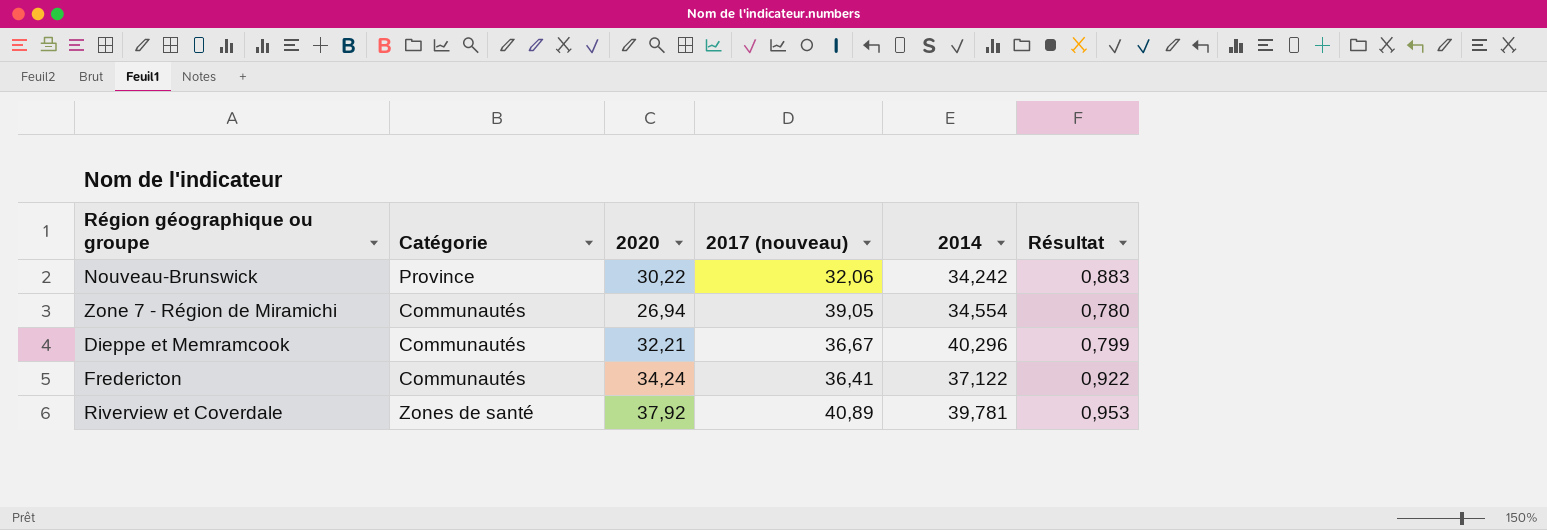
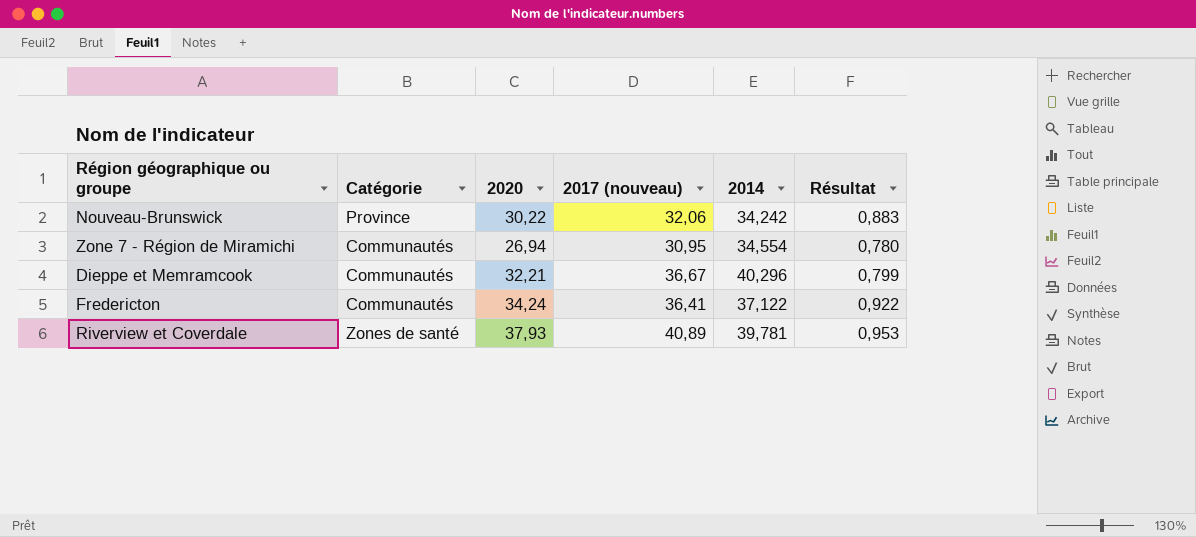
Zone 7 - Région de Miramichi | 2017 (nouveau): 39,05 -> 30,95
Riverview et Coverdale | 2020: 37,92 -> 37,93

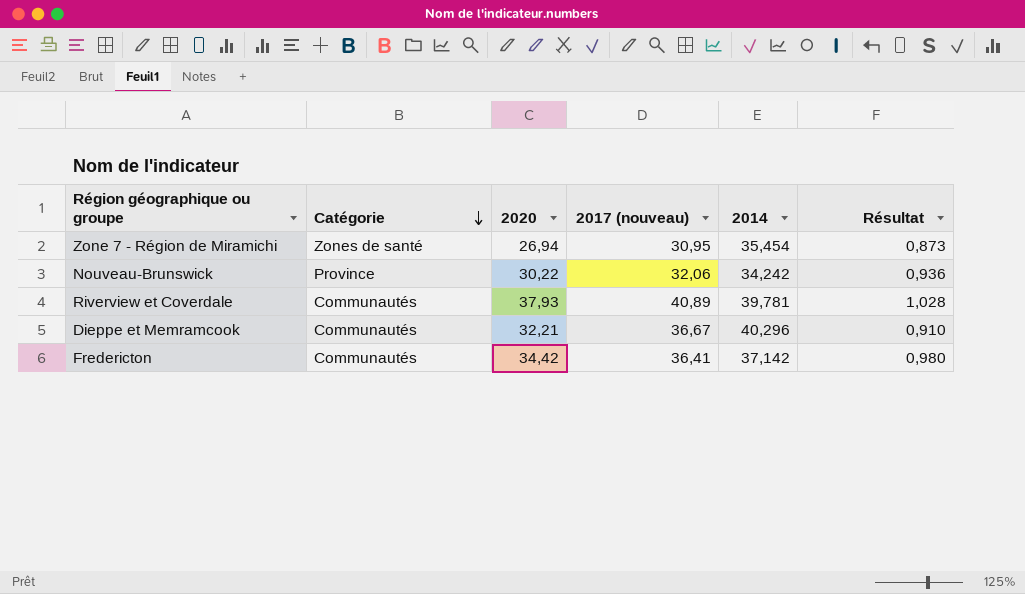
row order: none -> Catégorie descending
column Résultat | formula: [2020] / [2014] -> [2017 (nouveau)] / [2014]
Zone 7 - Région de Miramichi | Catégorie: Communautés -> Zones de santé
Zone 7 - Région de Miramichi | 2014: 34,554 -> 35,454
Riverview et Coverdale | Catégorie: Zones de santé -> Communautés
Fredericton | 2020: 34,24 -> 34,42
Fredericton | 2014: 37,122 -> 37,142

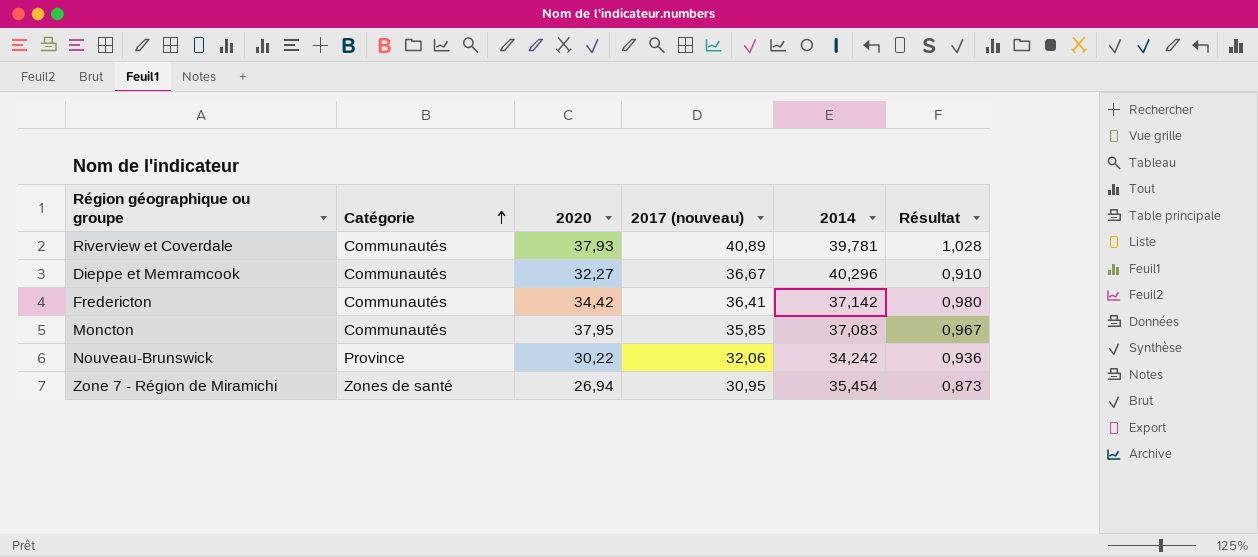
row order: Catégorie descending -> Catégorie ascending
Dieppe et Memramcook | 2020: 32,21 -> 32,27
row Moncton: none -> Communautés | 37,95 | 35,85 | 37,083 | 0,967

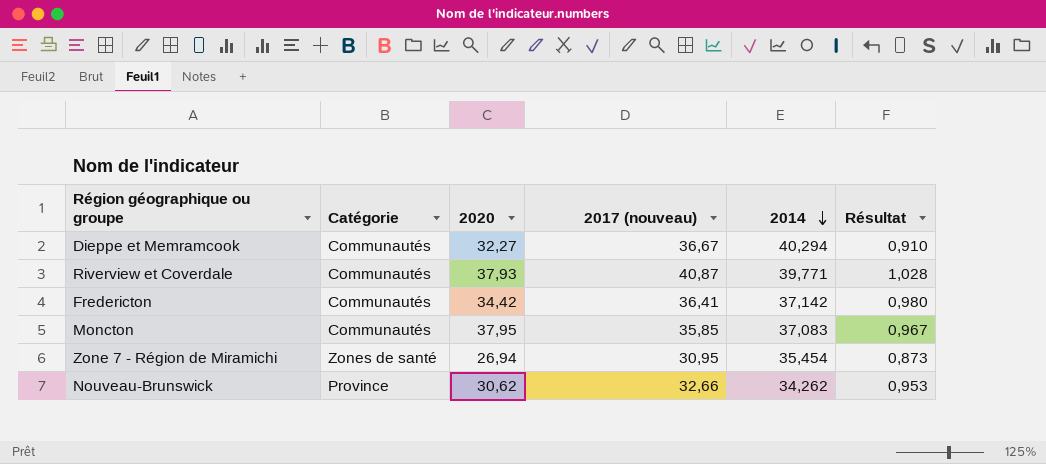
row order: Catégorie ascending -> 2014 descending
Dieppe et Memramcook | 2014: 40,296 -> 40,294
Riverview et Coverdale | 2017 (nouveau): 40,89 -> 40,87
Riverview et Coverdale | 2014: 39,781 -> 39,771
Nouveau-Brunswick | 2020: 30,22 -> 30,62
Nouveau-Brunswick | 2017 (nouveau): 32,06 -> 32,66
Nouveau-Brunswick | 2014: 34,242 -> 34,262
Nouveau-Brunswick | Résultat: 0,936 -> 0,953

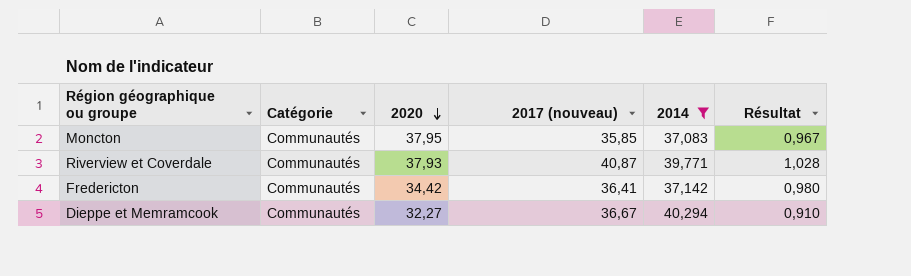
filter: none -> 2014 >= 37,083
row order: 2014 descending -> 2020 descending

